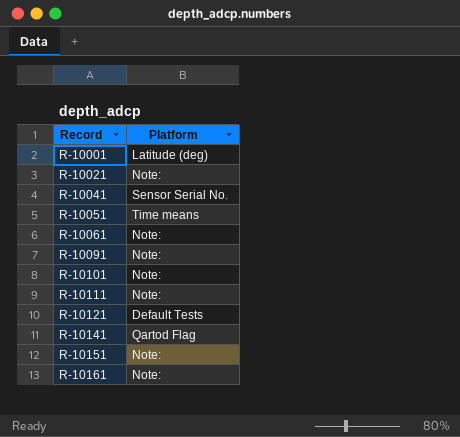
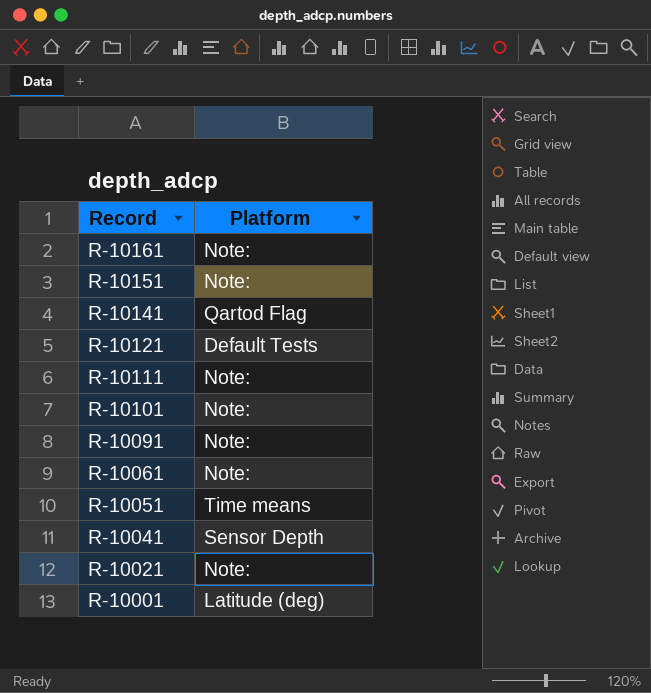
row order: Record ascending -> Record descending
R-10041 | Platform: Sensor Serial No. -> Sensor Depth

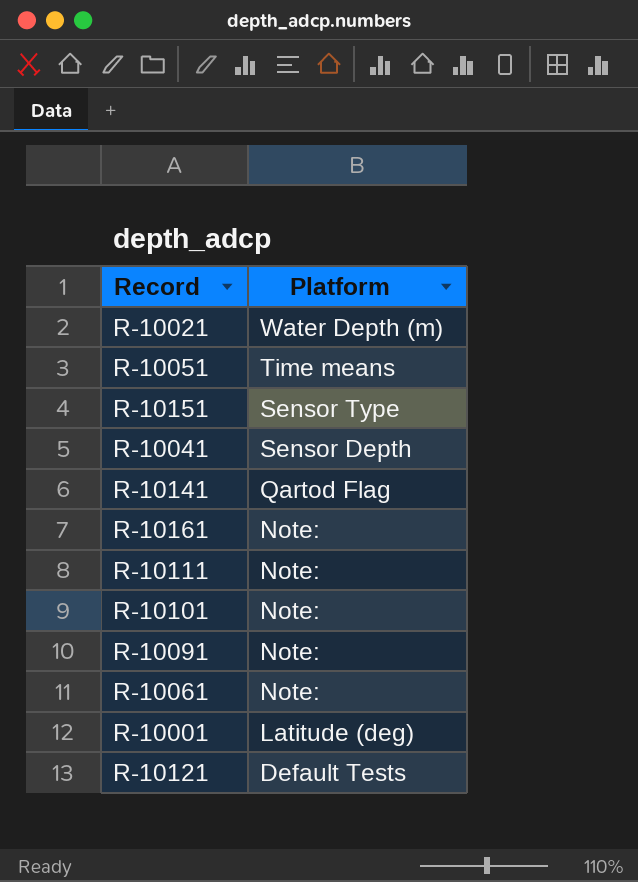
row order: Record descending -> Platform descending
R-10021 | Platform: Note: -> Water Depth (m)
R-10151 | Platform: Note: -> Sensor Type

